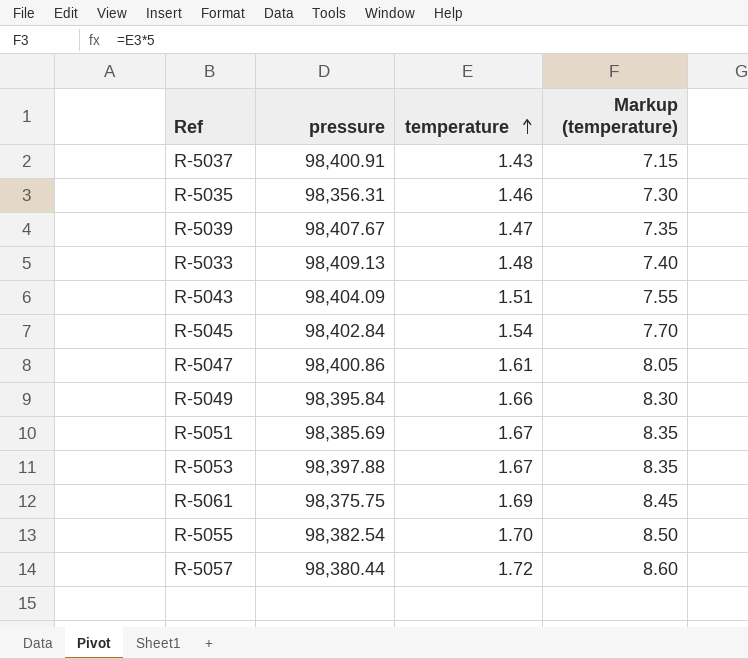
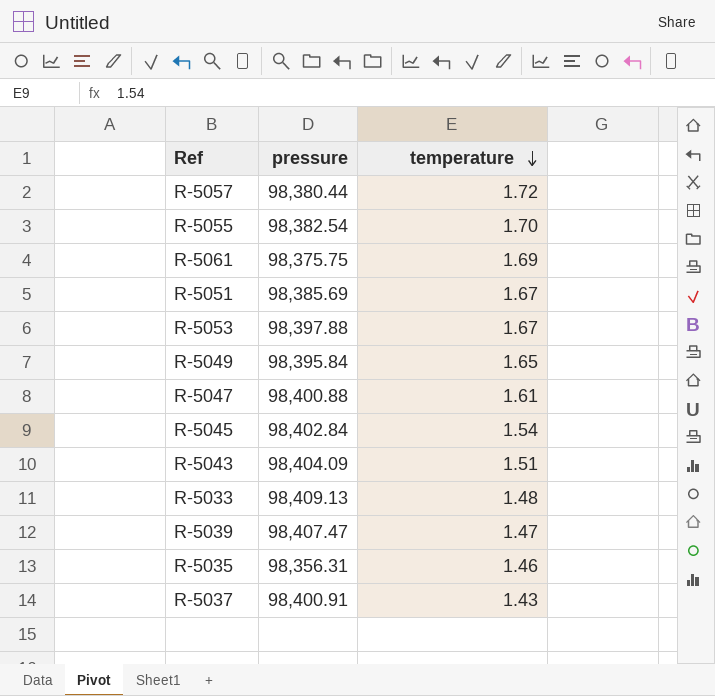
row order: temperature ascending -> temperature descending
column Markup (temperature) | formula: [temperature] * 5 -> none
R-5049 | temperature: 1.66 -> 1.65
R-5047 | pressure: 98,400.86 -> 98,400.88
R-5039 | pressure: 98,407.67 -> 98,407.47

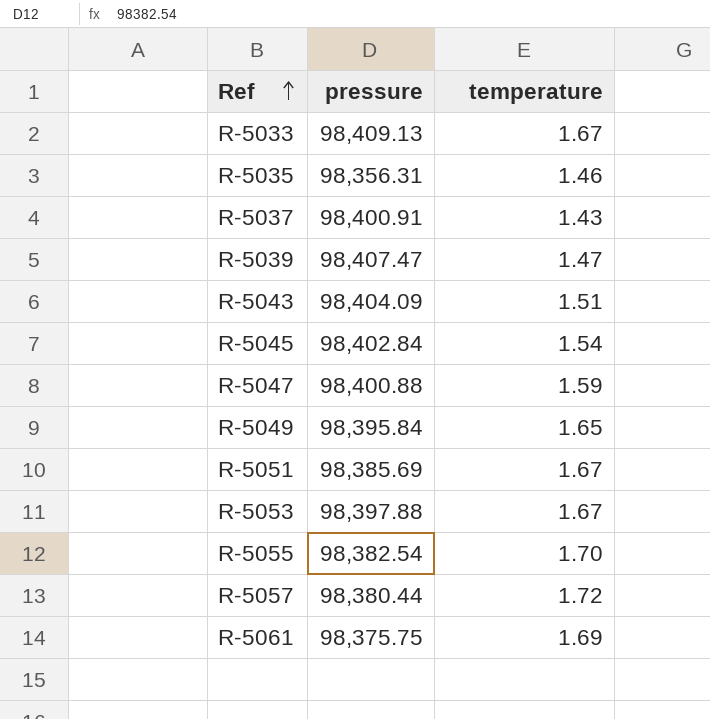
row order: temperature descending -> Ref ascending
R-5033 | temperature: 1.48 -> 1.67
R-5047 | temperature: 1.61 -> 1.59

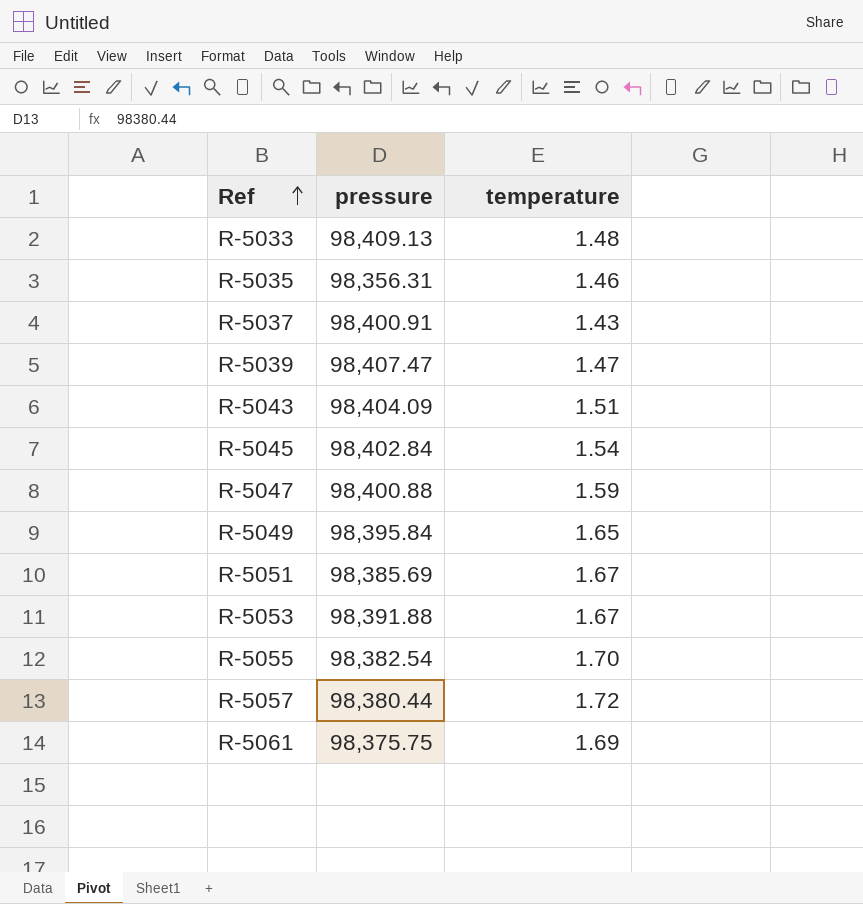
R-5033 | temperature: 1.67 -> 1.48
R-5053 | pressure: 98,397.88 -> 98,391.88

